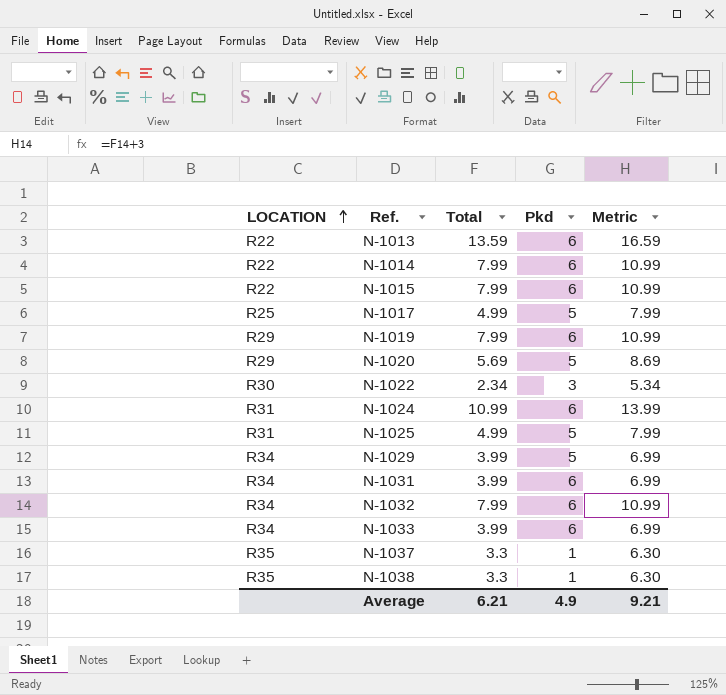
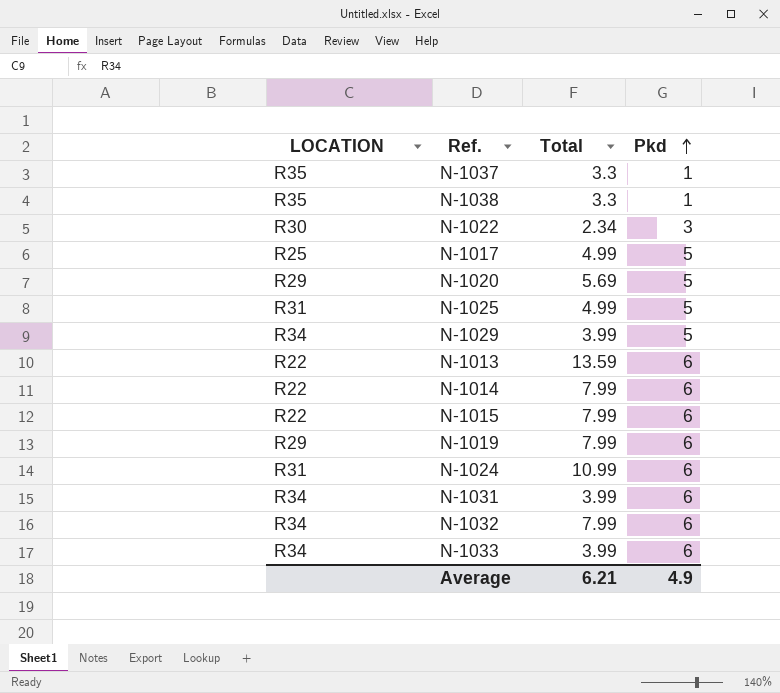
row order: LOCATION ascending -> Pkd ascending
column Metric | formula: [Total] + 3 -> none

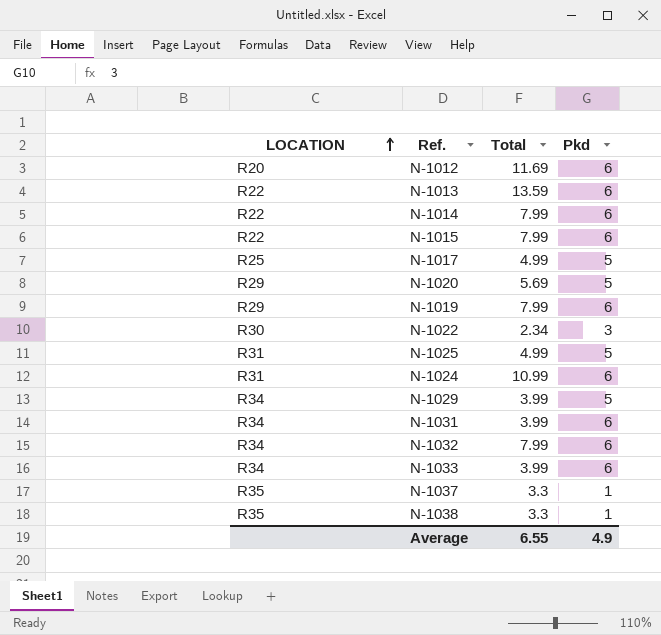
row order: Pkd ascending -> LOCATION ascending
row N-1012: none -> R20 | 11.69 | 6
Average | Total: 6.21 -> 6.55

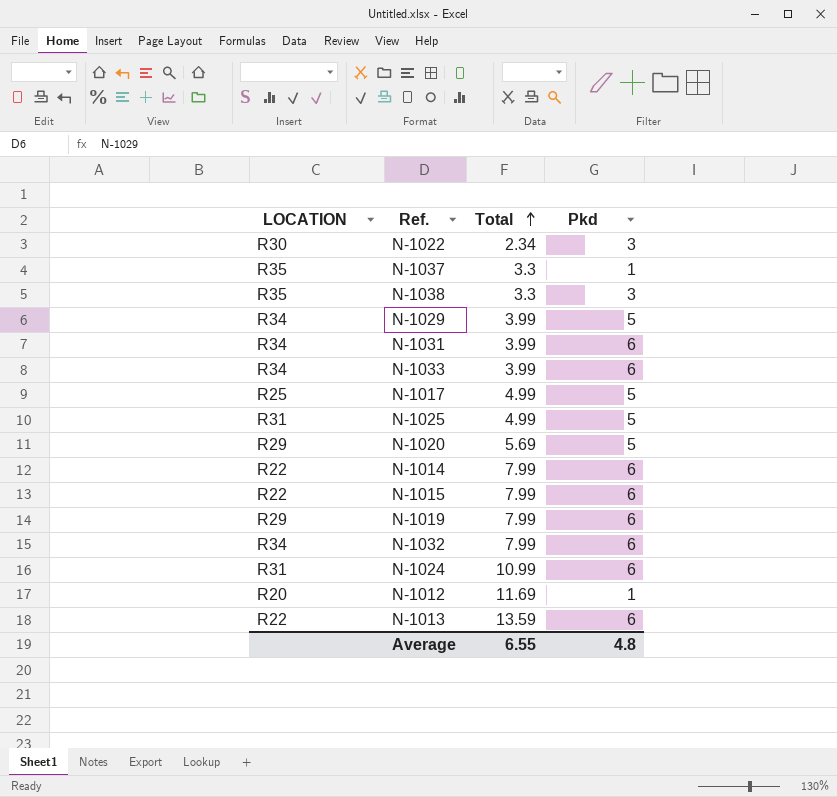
row order: LOCATION ascending -> Total ascending
N-1038 | Pkd: 1 -> 3
N-1012 | Pkd: 6 -> 1
Average | Pkd: 4.9 -> 4.8

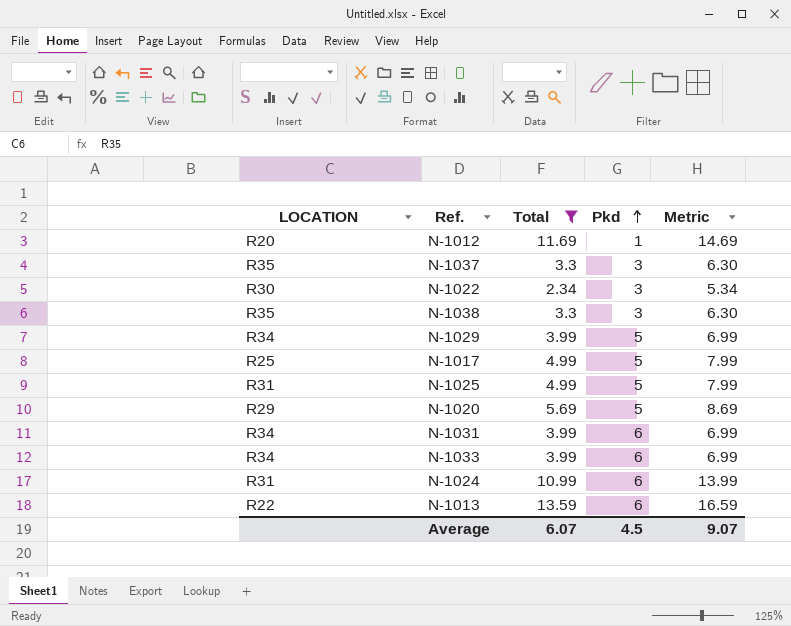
filter: none -> Total != 7.99
row order: Total ascending -> Pkd ascending
column Metric | formula: none -> [Total] + 3
N-1037 | Pkd: 1 -> 3
Average | Total: 6.55 -> 6.07
Average | Pkd: 4.8 -> 4.5

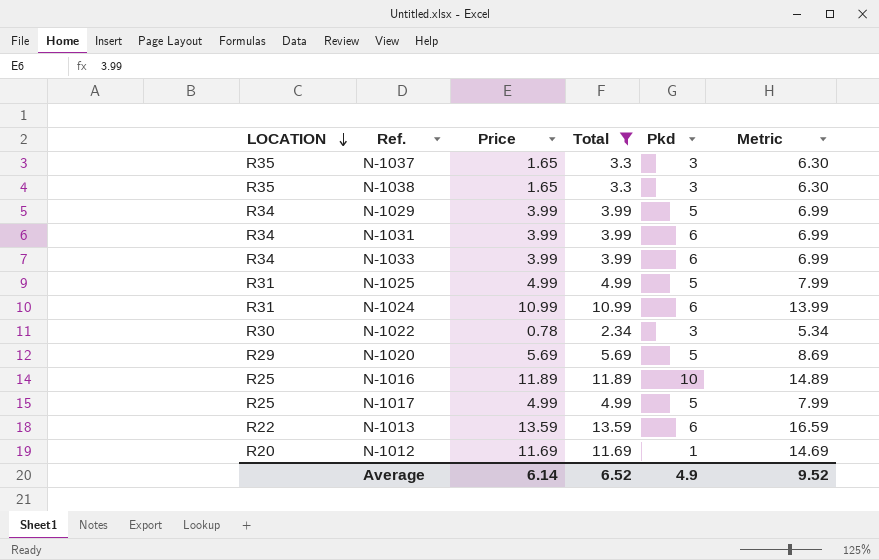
row order: Pkd ascending -> LOCATION descending
column Price | position: none -> 3
row N-1016: none -> R25 | 11.89 | 11.89 | 10 | 14.89
Average | Total: 6.07 -> 6.52
Average | Pkd: 4.5 -> 4.9
Average | Metric: 9.07 -> 9.52

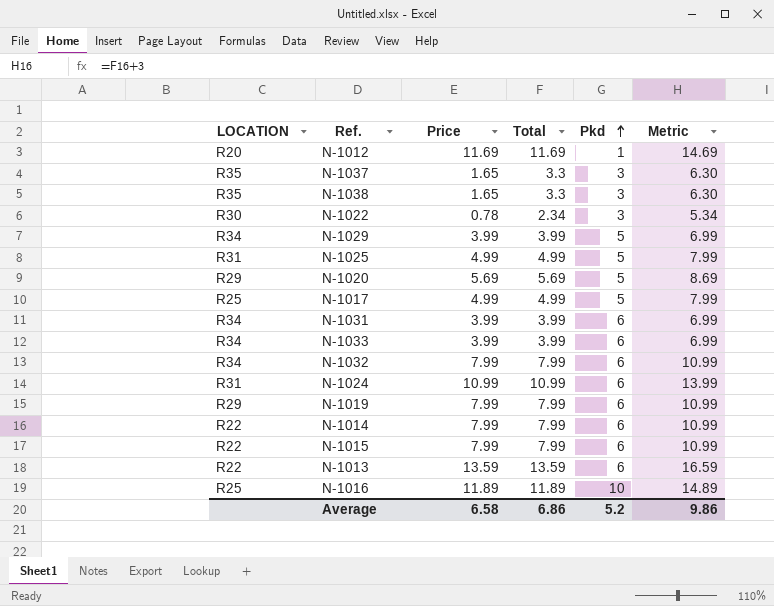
filter: Total != 7.99 -> none
row order: LOCATION descending -> Pkd ascending
Average | Price: 6.14 -> 6.58
Average | Total: 6.52 -> 6.86
Average | Pkd: 4.9 -> 5.2
Average | Metric: 9.52 -> 9.86

